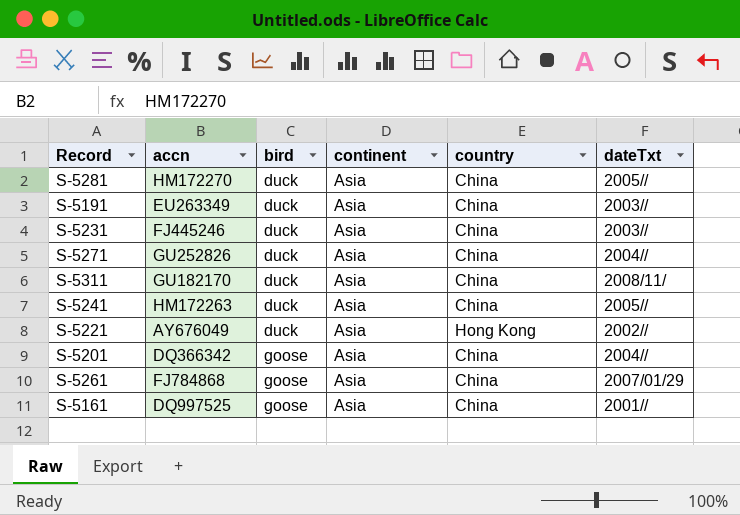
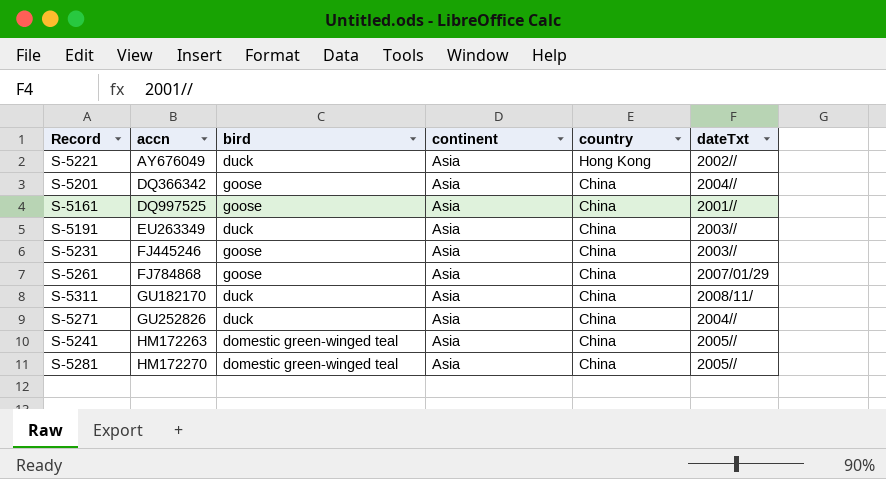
row order: bird ascending -> accn ascending
S-5231 | bird: duck -> goose
S-5241 | bird: duck -> domestic green-winged teal
S-5281 | bird: duck -> domestic green-winged teal

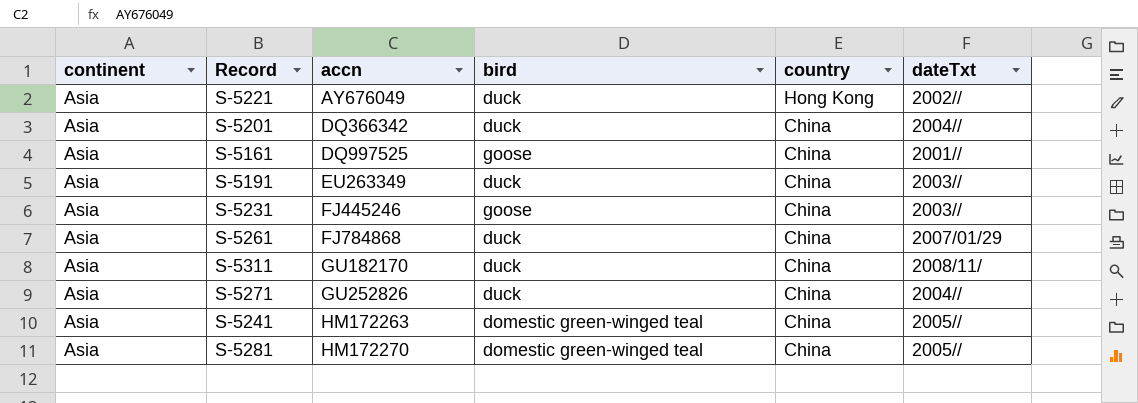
column continent | position: 4 -> 1
S-5201 | bird: goose -> duck
S-5261 | bird: goose -> duck

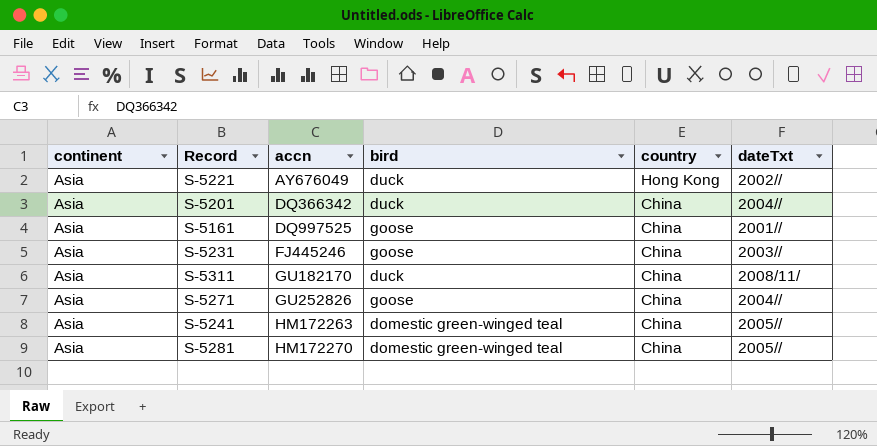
row S-5191: Asia | EU263349 | duck | China | 2003// -> none
row S-5261: Asia | FJ784868 | duck | China | 2007/01/29 -> none
S-5271 | bird: duck -> goose

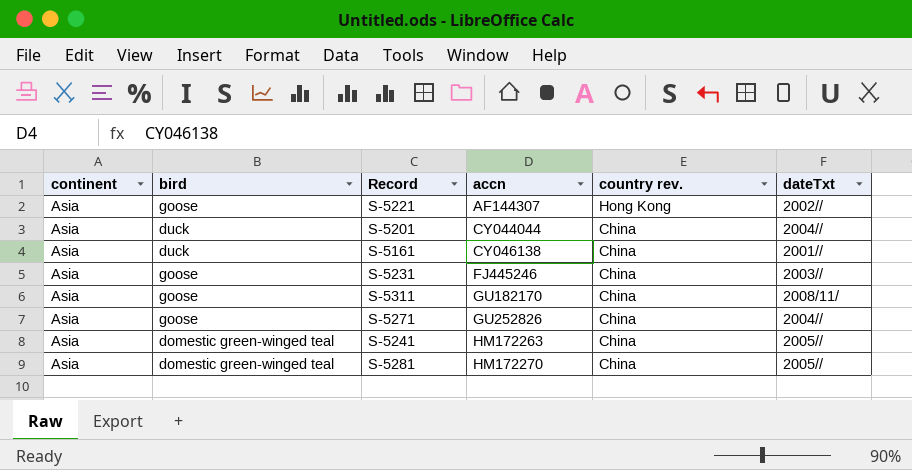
column bird | position: 4 -> 2
column name: country -> country rev.
S-5221 | bird: duck -> goose
S-5221 | accn: AY676049 -> AF144307
S-5201 | accn: DQ366342 -> CY044044
S-5161 | bird: goose -> duck
S-5161 | accn: DQ997525 -> CY046138
S-5311 | bird: duck -> goose

